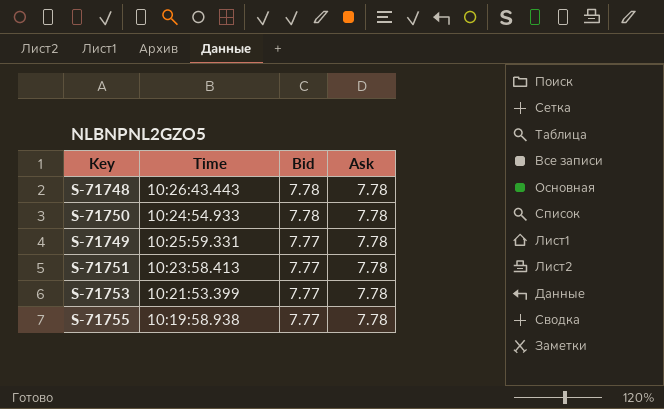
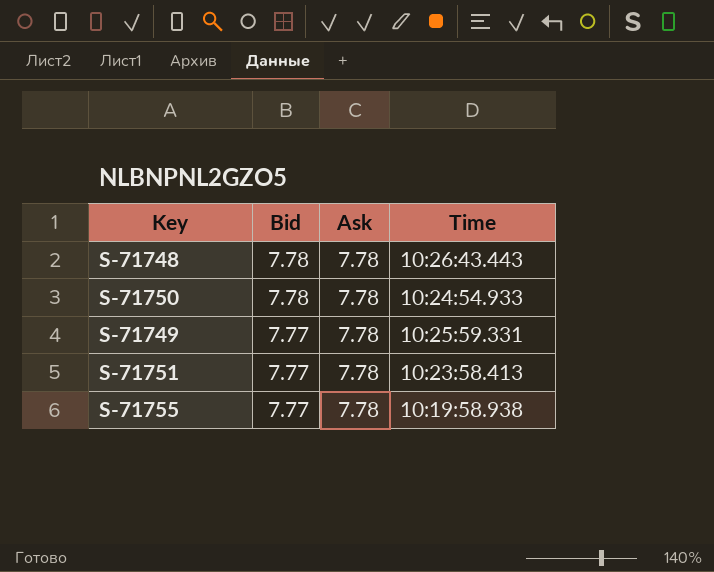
column Time | position: 2 -> 4
row S-71753: 10:21:53.399 | 7.77 | 7.78 -> none

